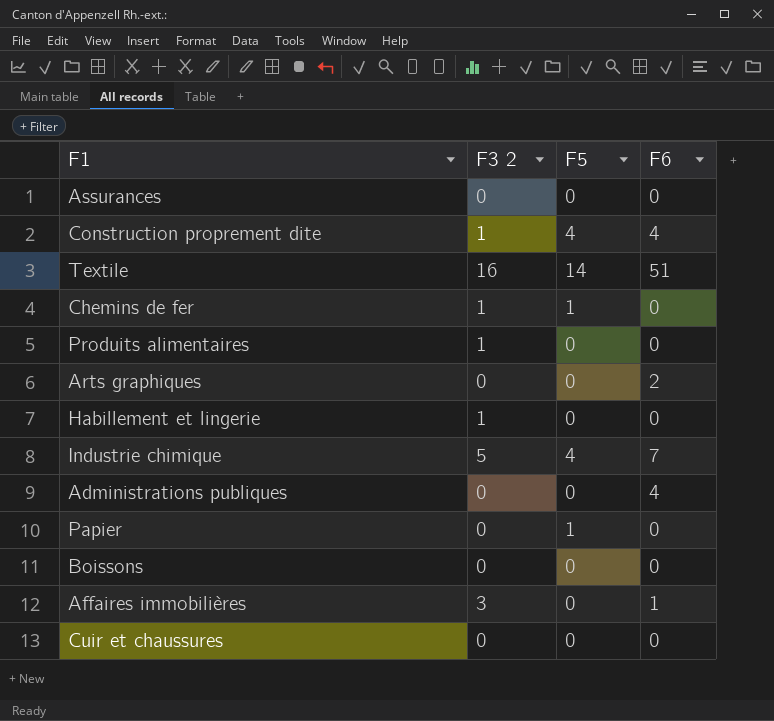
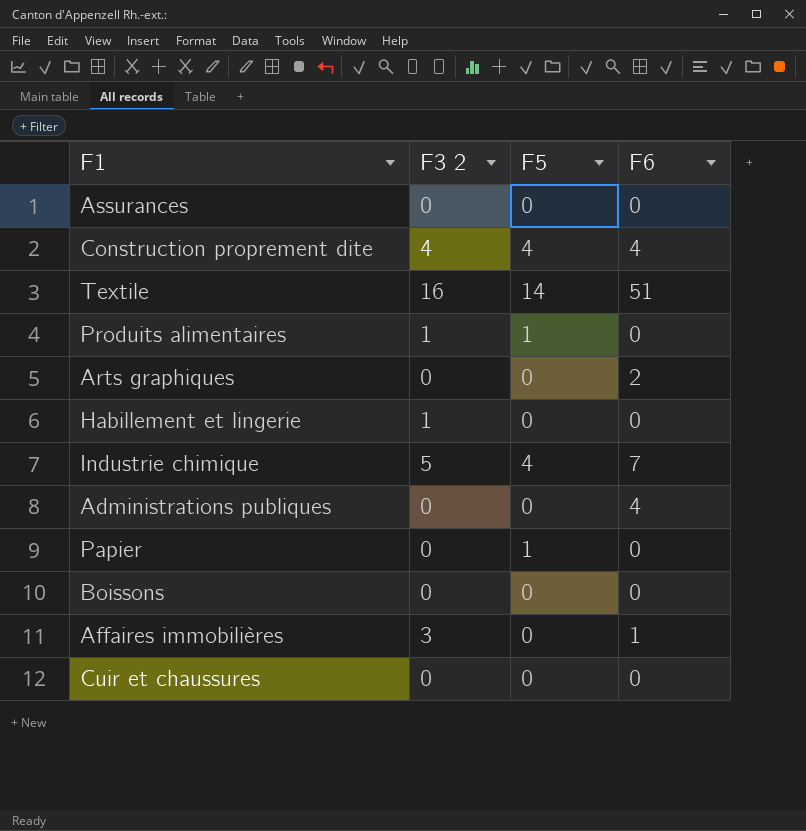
row Chemins de fer: 1 | 1 | 0 -> none
Construction proprement dite | F3 2: 1 -> 4
Produits alimentaires | F5: 0 -> 1

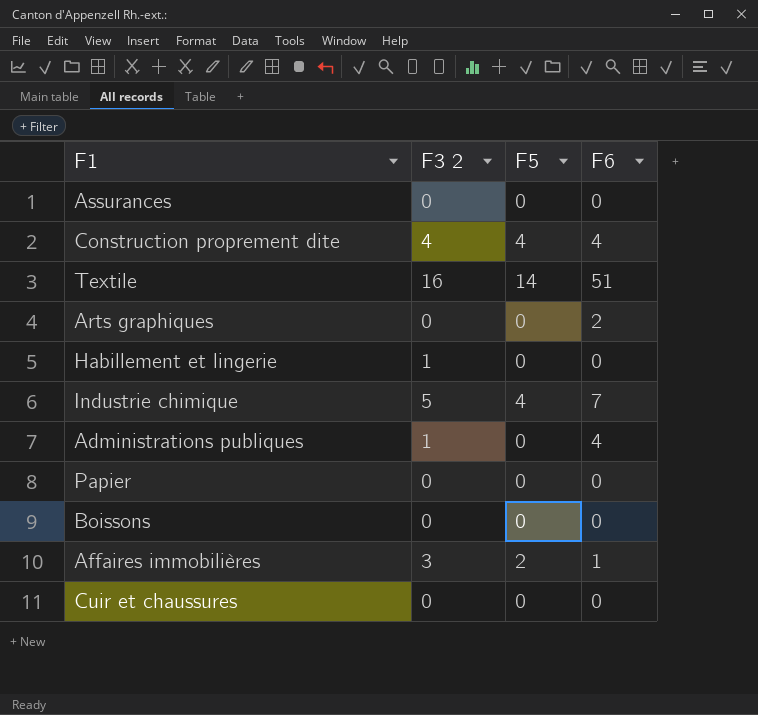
row Produits alimentaires: 1 | 1 | 0 -> none
Administrations publiques | F3 2: 0 -> 1
Papier | F5: 1 -> 0
Affaires immobilières | F5: 0 -> 2

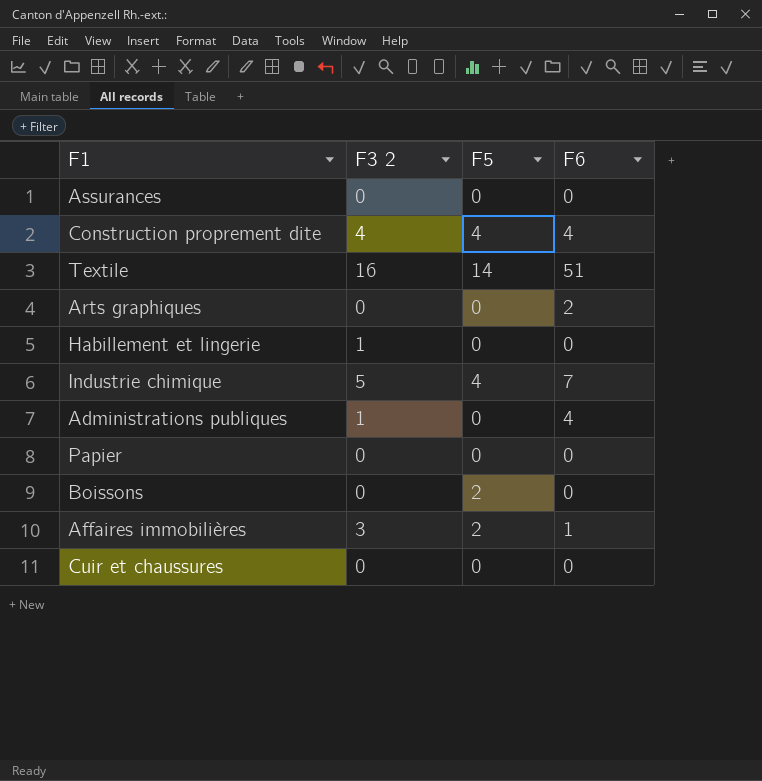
Boissons | F5: 0 -> 2

